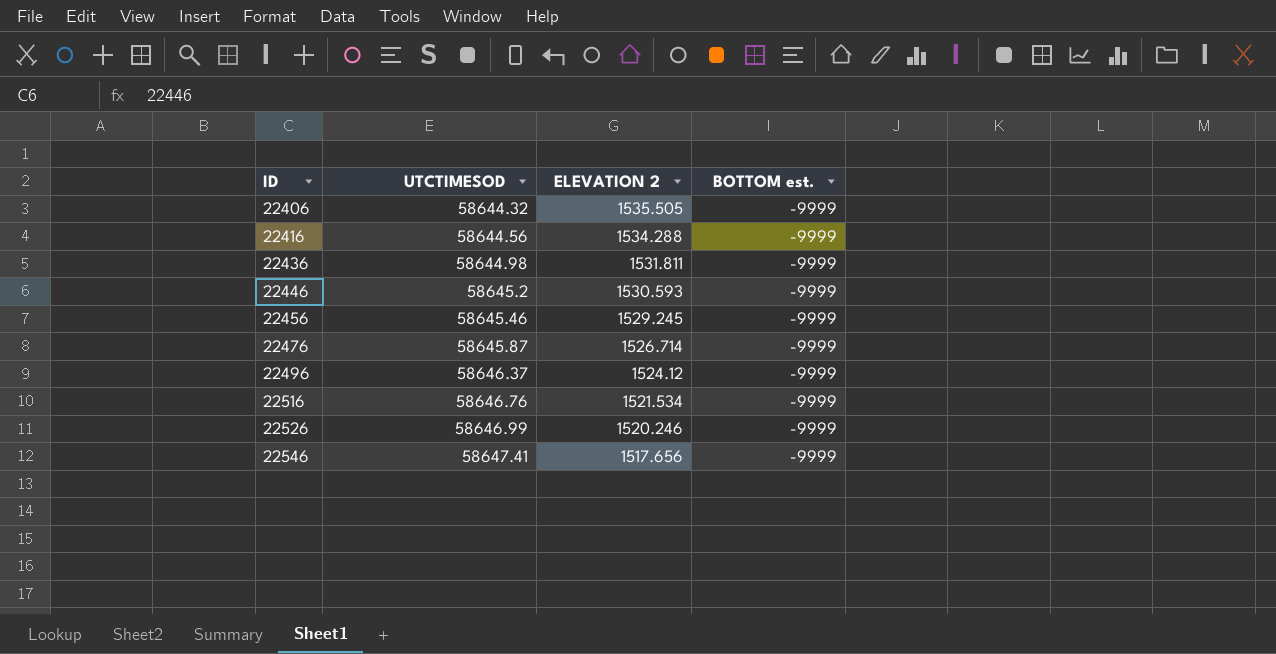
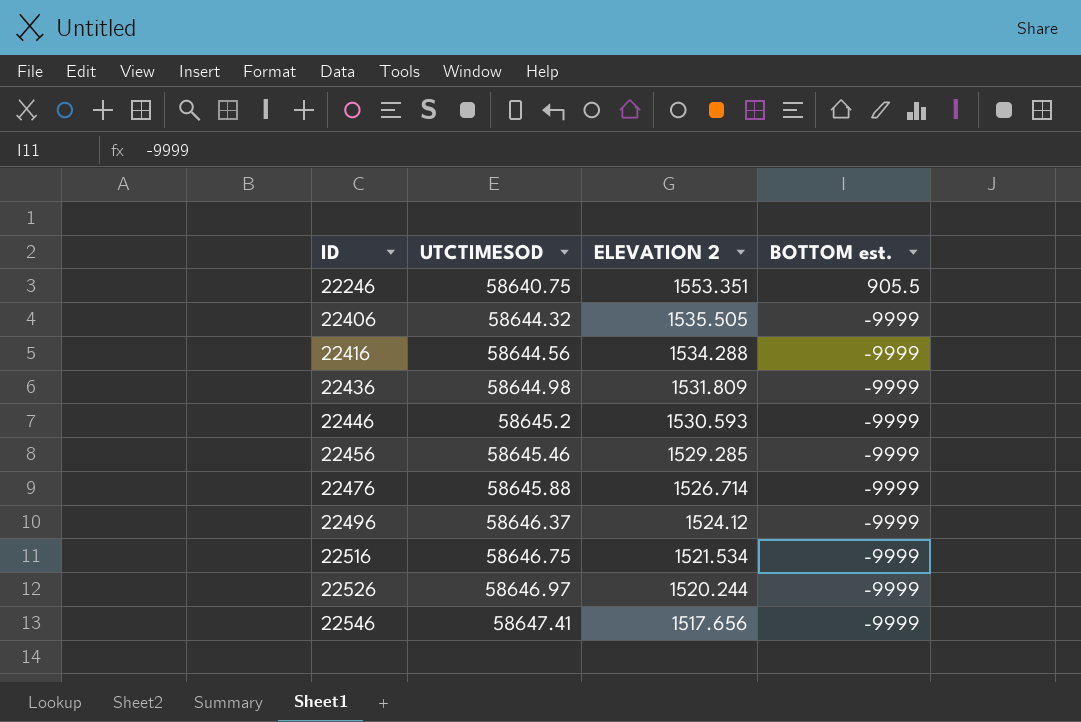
row 22246: none -> 58640.75 | 1553.351 | 905.5
22436 | ELEVATION 2: 1531.811 -> 1531.809
22456 | ELEVATION 2: 1529.245 -> 1529.285
22476 | UTCTIMESOD: 58645.87 -> 58645.88
22516 | UTCTIMESOD: 58646.76 -> 58646.75
22526 | UTCTIMESOD: 58646.99 -> 58646.97
22526 | ELEVATION 2: 1520.246 -> 1520.244

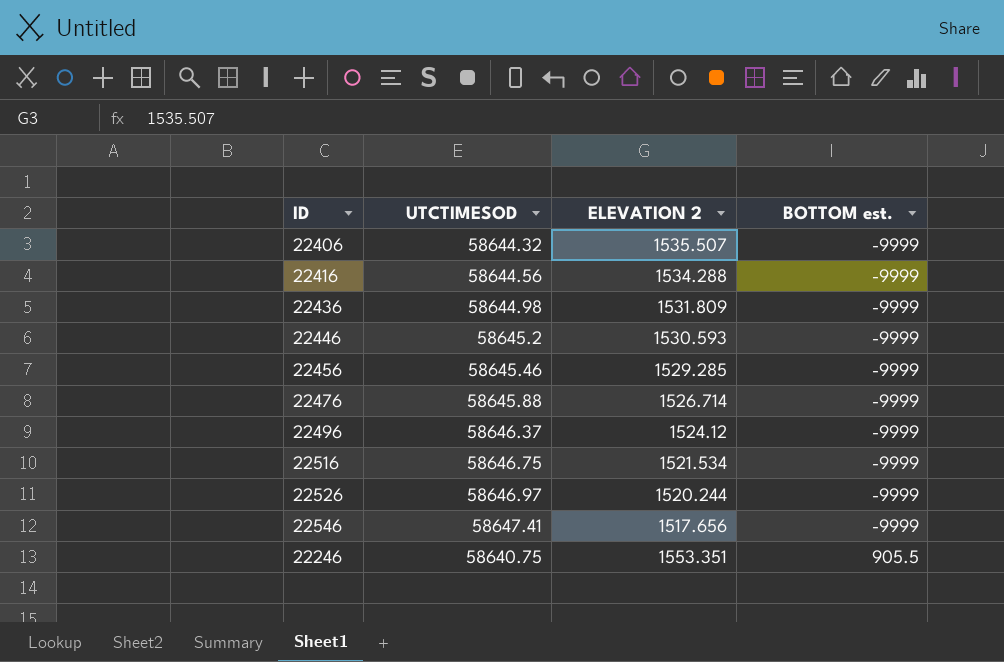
row order: ID ascending -> BOTTOM est. ascending
22406 | ELEVATION 2: 1535.505 -> 1535.507

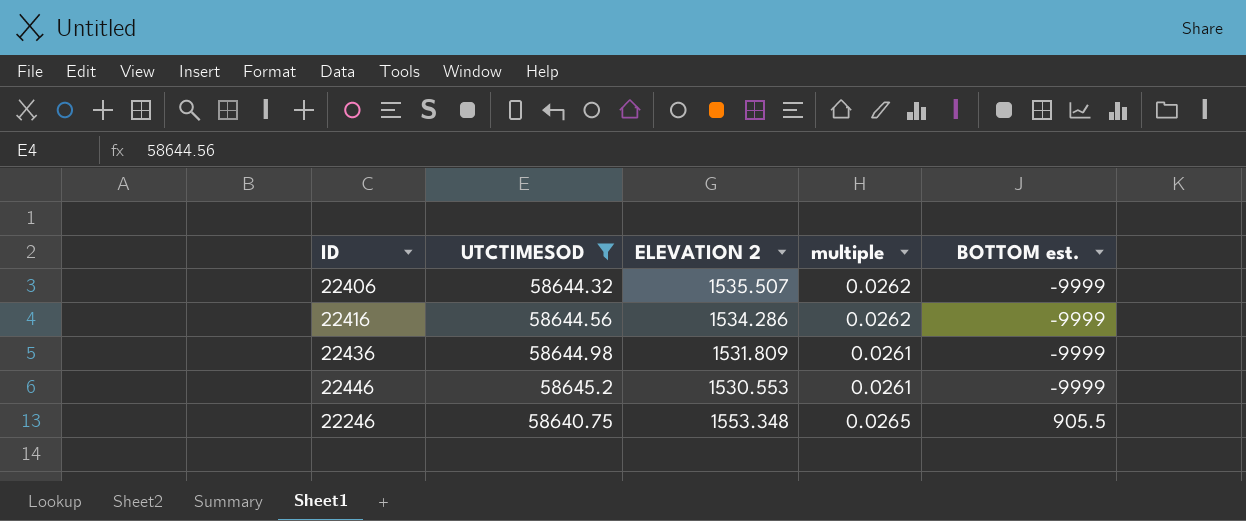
filter: none -> UTCTIMESOD <= 58645.2
column multiple | formula: none -> [ELEVATION 2] / [UTCTIMESOD]
22416 | ELEVATION 2: 1534.288 -> 1534.286
22446 | ELEVATION 2: 1530.593 -> 1530.553
22246 | ELEVATION 2: 1553.351 -> 1553.348

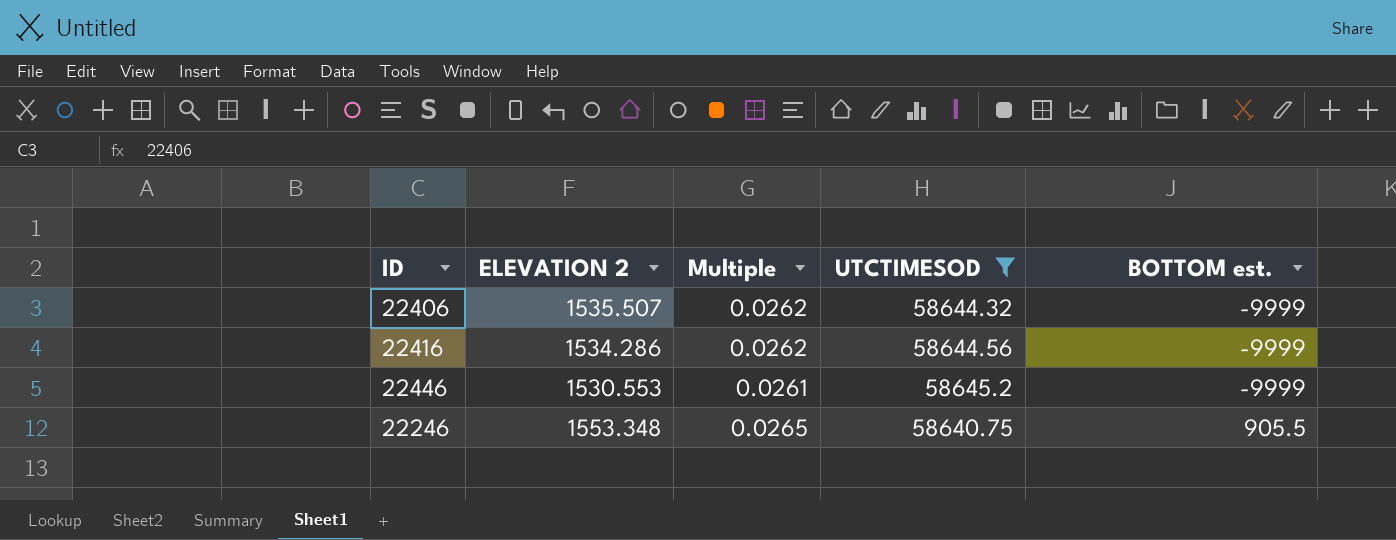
column name: multiple -> Multiple
column UTCTIMESOD | position: 2 -> 4
row 22436: 58644.98 | 1531.809 | 0.0261 | -9999 -> none

